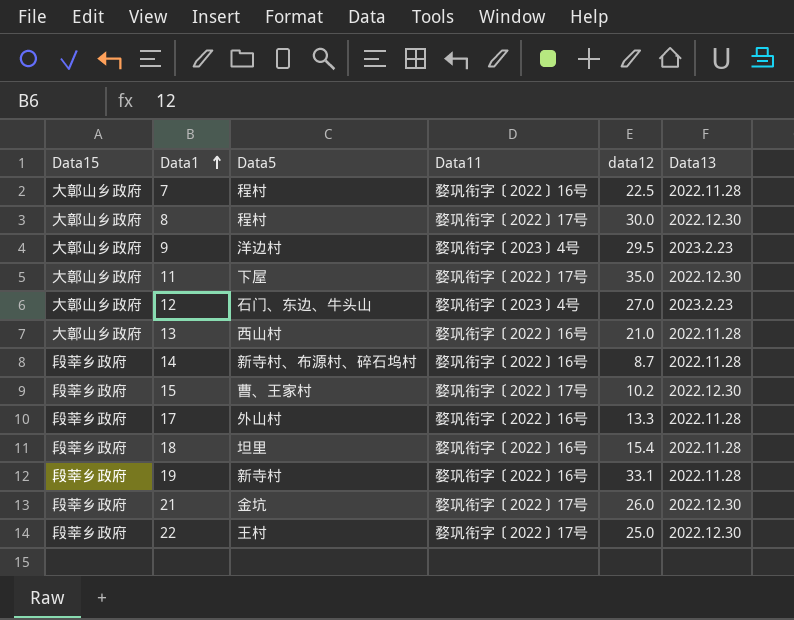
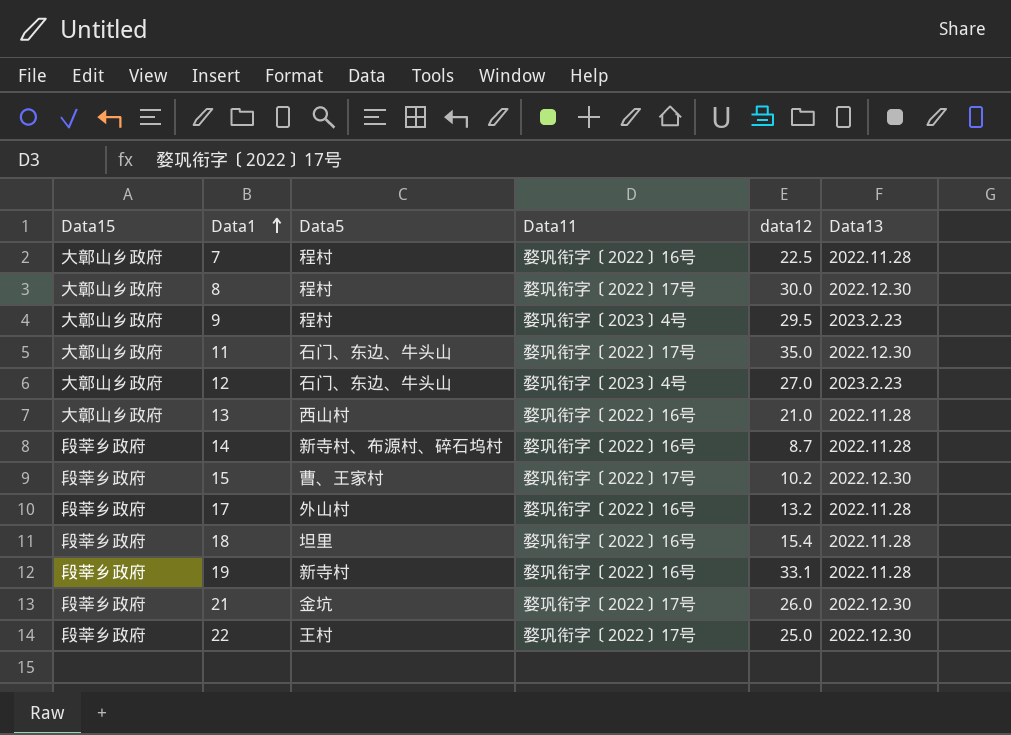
9 | Data5: 洋边村 -> 程村
11 | Data5: 下屋 -> 石门、东边、牛头山
17 | data12: 13.3 -> 13.2

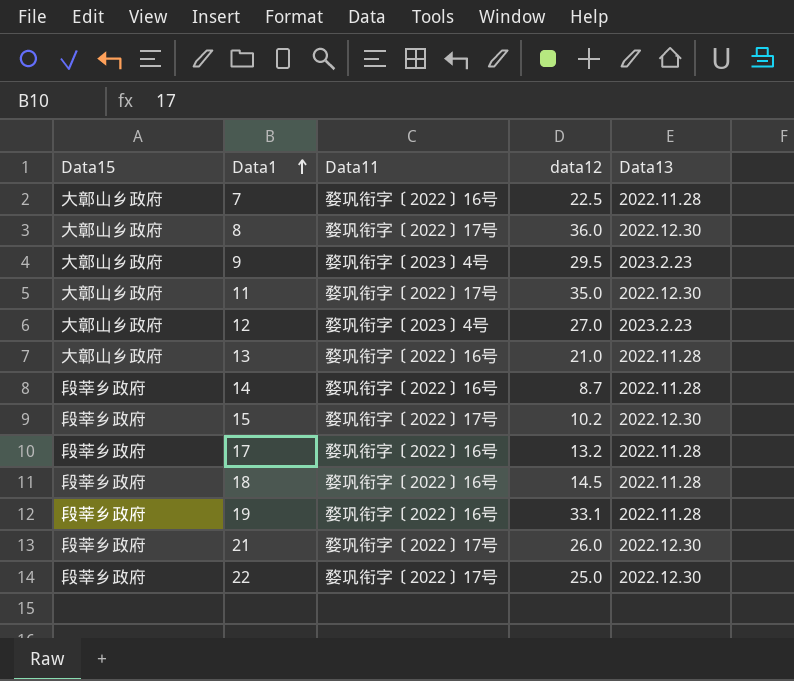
column Data5 | position: 3 -> none
8 | data12: 30.0 -> 36.0
18 | data12: 15.4 -> 14.5

